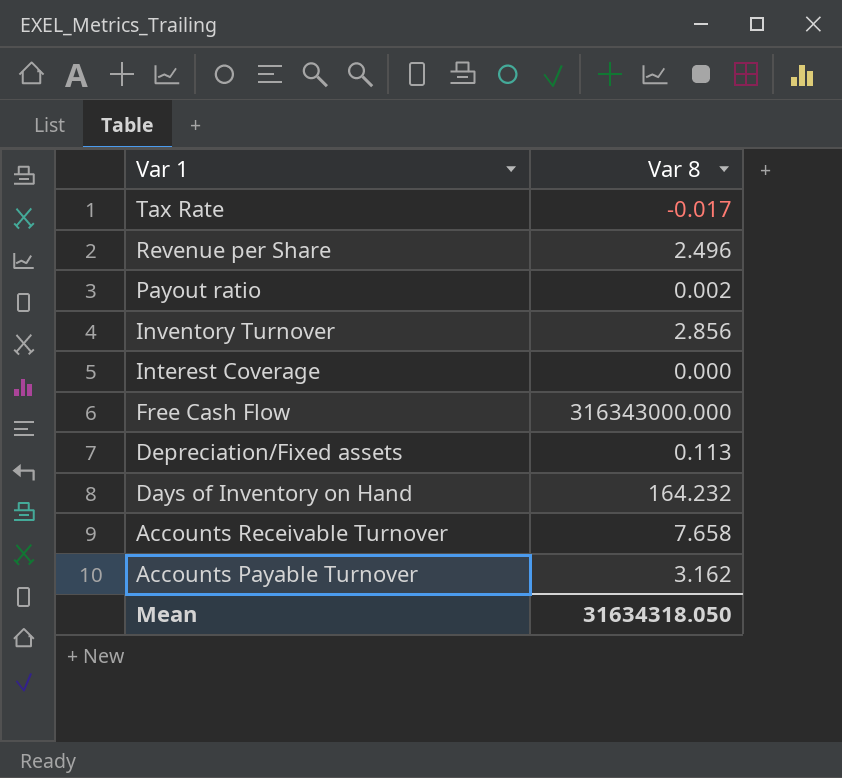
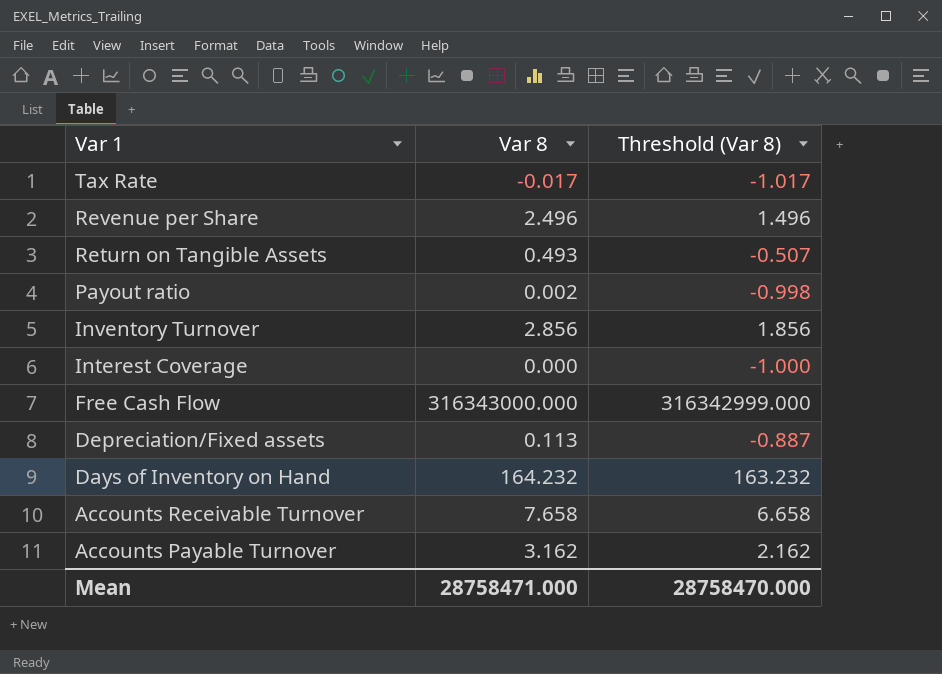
column Threshold (Var 8) | formula: none -> [Var 8] - 1
row Return on Tangible Assets: none -> 0.493 | -0.507
Mean | Var 8: 31634318.050 -> 28758471.000

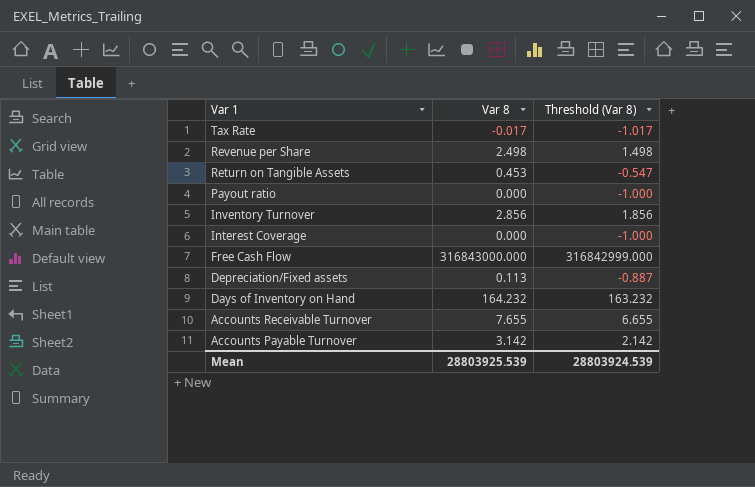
Revenue per Share | Var 8: 2.496 -> 2.498
Revenue per Share | Threshold (Var 8): 1.496 -> 1.498
Return on Tangible Assets | Var 8: 0.493 -> 0.453
Return on Tangible Assets | Threshold (Var 8): -0.507 -> -0.547
Payout ratio | Var 8: 0.002 -> 0.000
Payout ratio | Threshold (Var 8): -0.998 -> -1.000
Free Cash Flow | Var 8: 316343000.000 -> 316843000.000
Free Cash Flow | Threshold (Var 8): 316342999.000 -> 316842999.000
Accounts Receivable Turnover | Var 8: 7.658 -> 7.655
Accounts Receivable Turnover | Threshold (Var 8): 6.658 -> 6.655
Accounts Payable Turnover | Var 8: 3.162 -> 3.142
Accounts Payable Turnover | Threshold (Var 8): 2.162 -> 2.142
Mean | Var 8: 28758471.000 -> 28803925.539
Mean | Threshold (Var 8): 28758470.000 -> 28803924.539

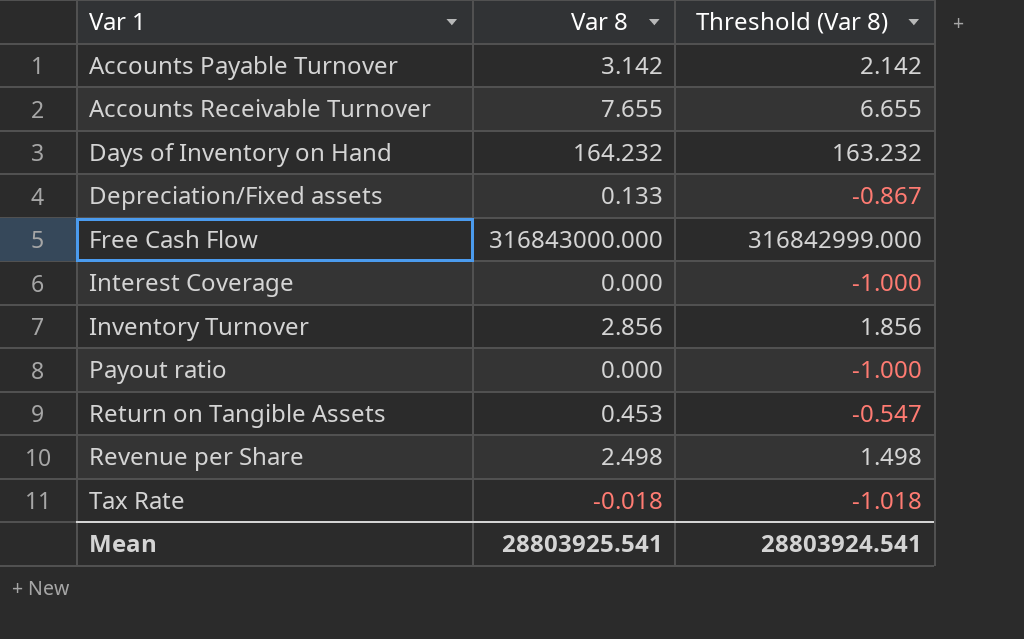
row order: Var 1 descending -> Var 1 ascending
Depreciation/Fixed assets | Var 8: 0.113 -> 0.133
Depreciation/Fixed assets | Threshold (Var 8): -0.887 -> -0.867
Tax Rate | Var 8: -0.017 -> -0.018
Tax Rate | Threshold (Var 8): -1.017 -> -1.018
Mean | Var 8: 28803925.539 -> 28803925.541
Mean | Threshold (Var 8): 28803924.539 -> 28803924.541

